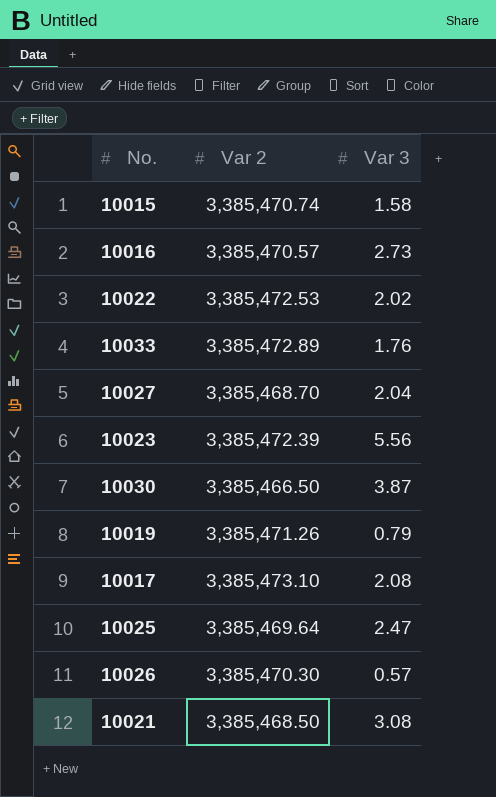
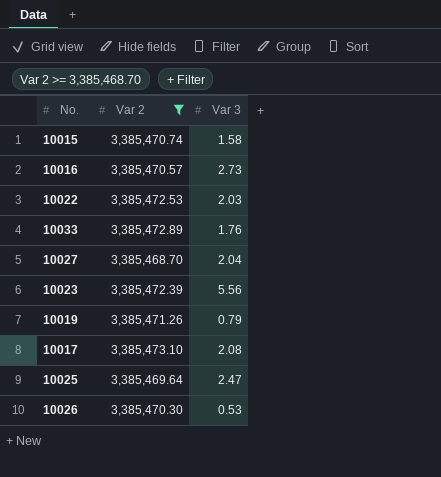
filter: none -> Var 2 >= 3,385,468.70
10022 | Var 3: 2.02 -> 2.03
10026 | Var 3: 0.57 -> 0.53

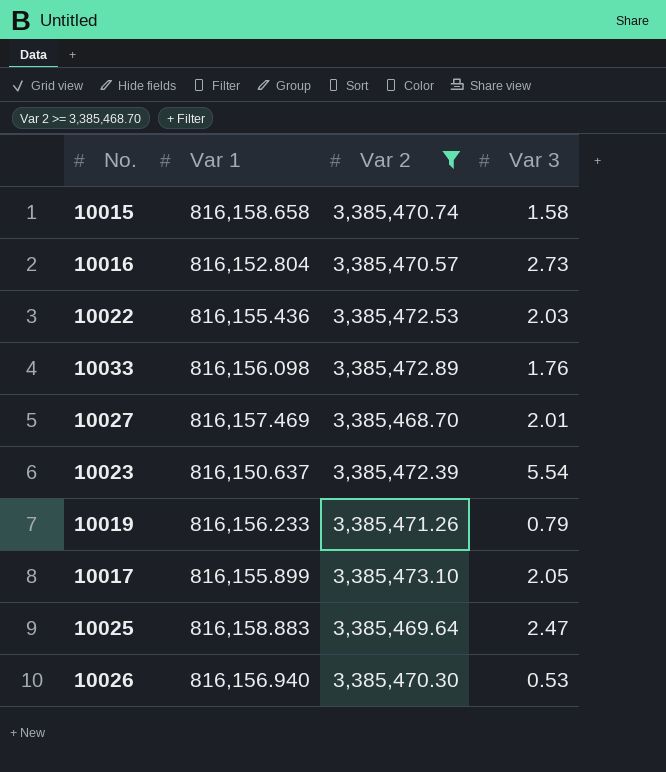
column Var 1 | position: none -> 2
10027 | Var 3: 2.04 -> 2.01
10023 | Var 3: 5.56 -> 5.54
10017 | Var 3: 2.08 -> 2.05

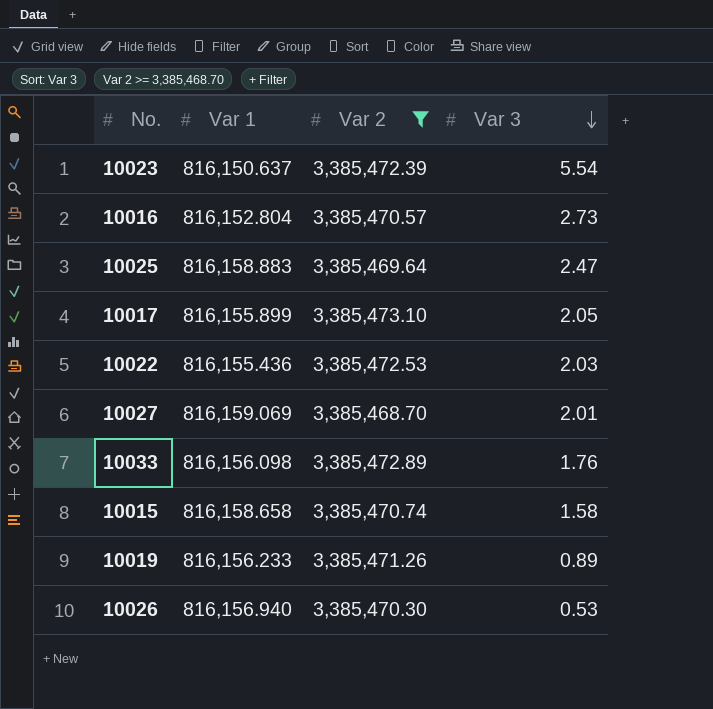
row order: none -> Var 3 descending
10027 | Var 1: 816,157.469 -> 816,159.069
10019 | Var 3: 0.79 -> 0.89

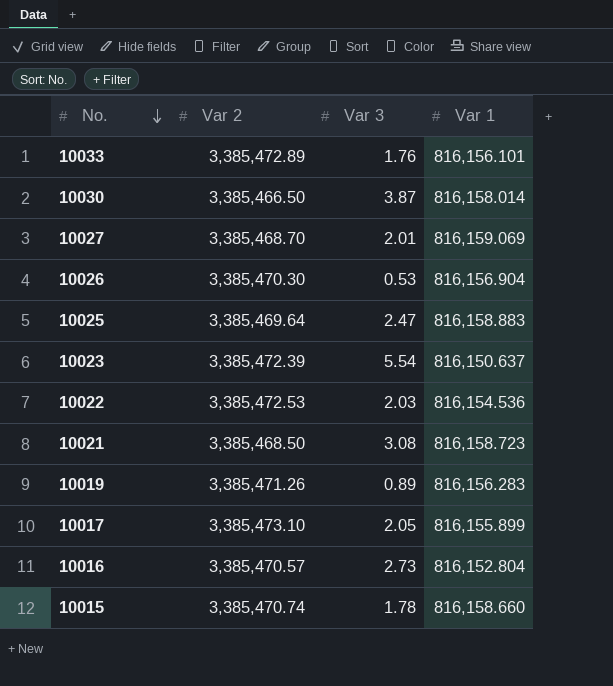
filter: Var 2 >= 3,385,468.70 -> none
row order: Var 3 descending -> No. descending
column Var 1 | position: 2 -> 4
10033 | Var 1: 816,156.098 -> 816,156.101
10026 | Var 1: 816,156.940 -> 816,156.904
10022 | Var 1: 816,155.436 -> 816,154.536
10019 | Var 1: 816,156.233 -> 816,156.283
10015 | Var 3: 1.58 -> 1.78
10015 | Var 1: 816,158.658 -> 816,158.660

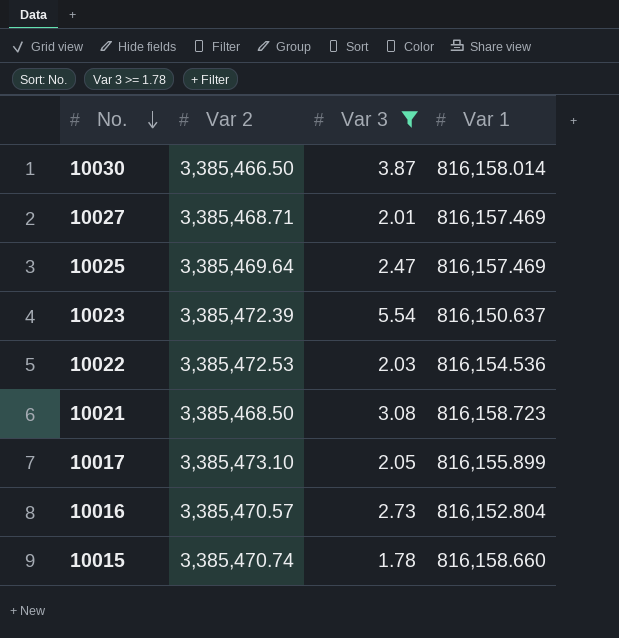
filter: none -> Var 3 >= 1.78
10027 | Var 2: 3,385,468.70 -> 3,385,468.71
10027 | Var 1: 816,159.069 -> 816,157.469
10025 | Var 1: 816,158.883 -> 816,157.469

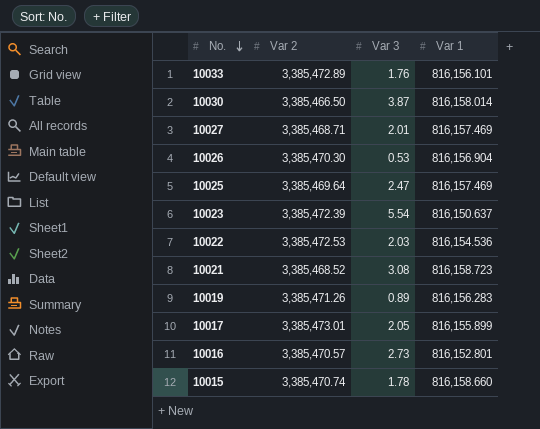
filter: Var 3 >= 1.78 -> none
10021 | Var 2: 3,385,468.50 -> 3,385,468.52
10017 | Var 2: 3,385,473.10 -> 3,385,473.01
10016 | Var 1: 816,152.804 -> 816,152.801

